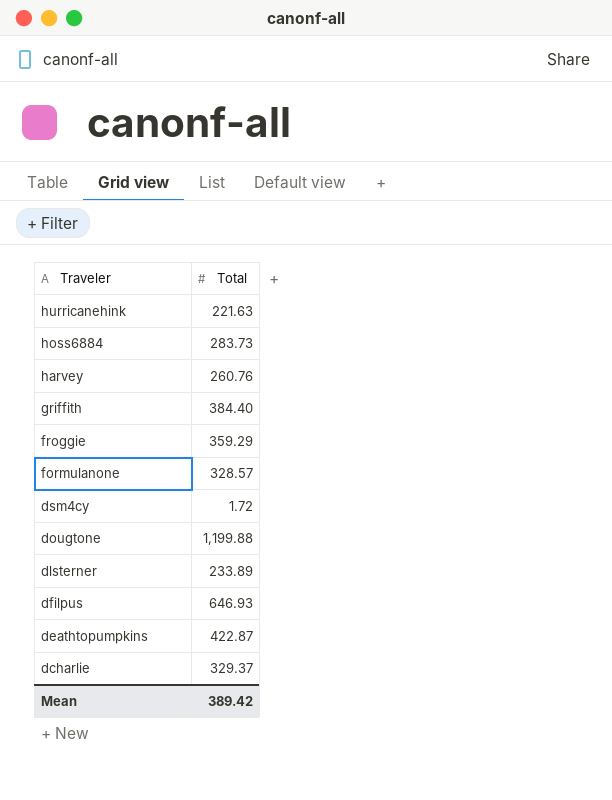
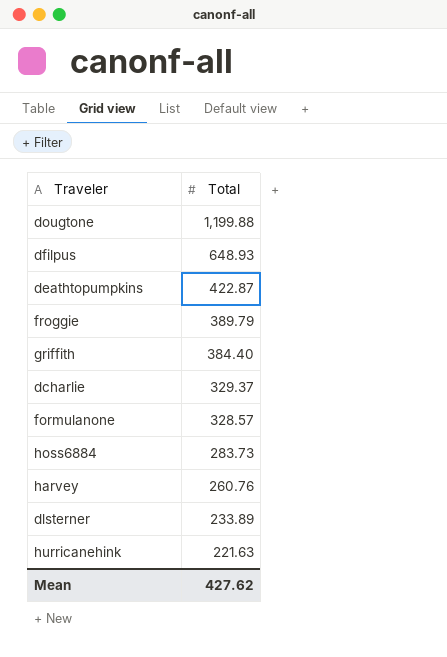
row order: Traveler descending -> Total descending
row dsm4cy: 1.72 -> none
dfilpus | Total: 646.93 -> 648.93
froggie | Total: 359.29 -> 389.79
Mean | Total: 389.42 -> 427.62

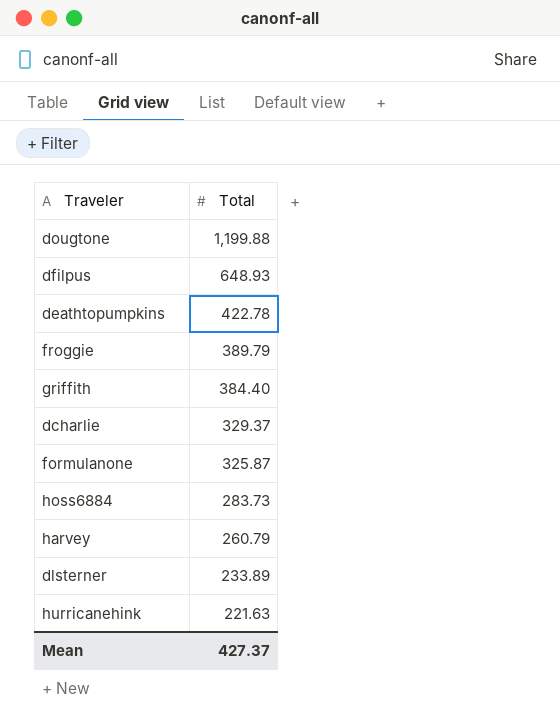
deathtopumpkins | Total: 422.87 -> 422.78
formulanone | Total: 328.57 -> 325.87
harvey | Total: 260.76 -> 260.79
Mean | Total: 427.62 -> 427.37

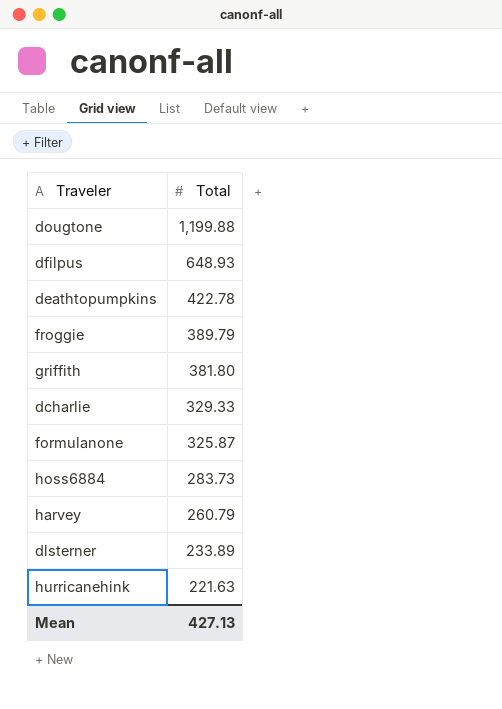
griffith | Total: 384.40 -> 381.80
dcharlie | Total: 329.37 -> 329.33
Mean | Total: 427.37 -> 427.13

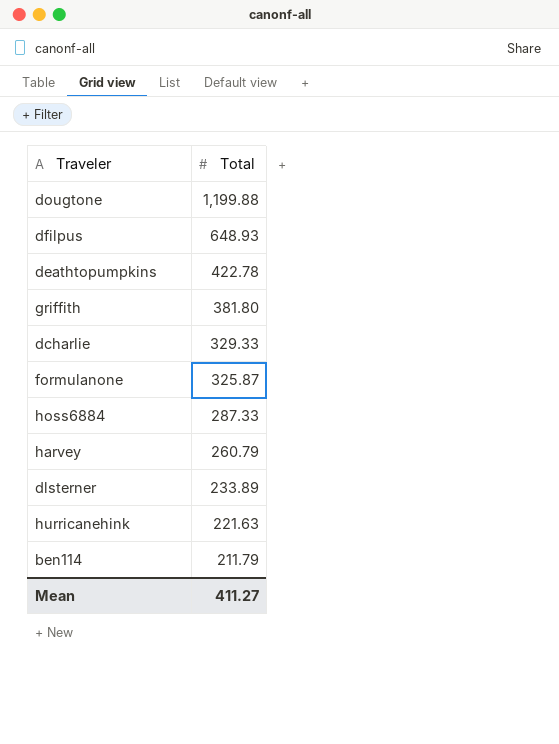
row froggie: 389.79 -> none
hoss6884 | Total: 283.73 -> 287.33
row ben114: none -> 211.79
Mean | Total: 427.13 -> 411.27

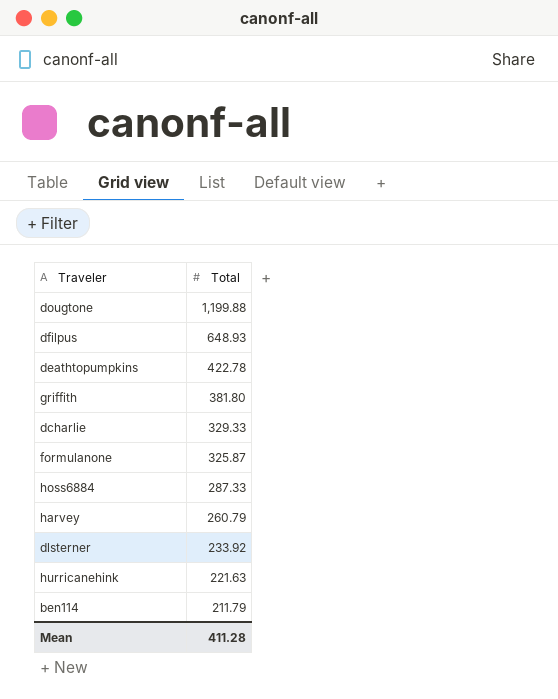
dlsterner | Total: 233.89 -> 233.92
Mean | Total: 411.27 -> 411.28

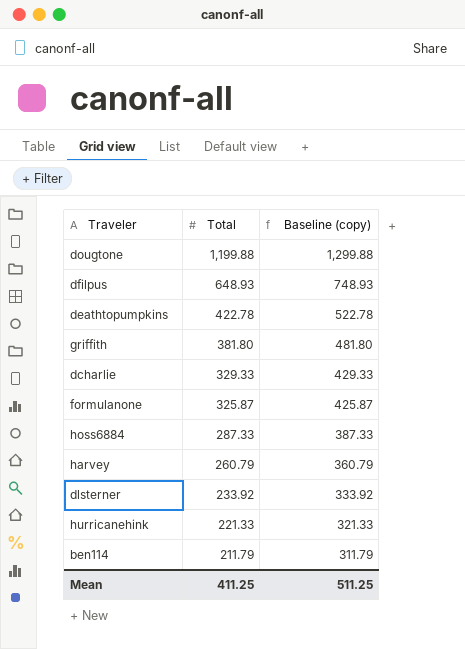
column Baseline (copy) | formula: none -> [Total] + 100
hurricanehink | Total: 221.63 -> 221.33
Mean | Total: 411.28 -> 411.25

